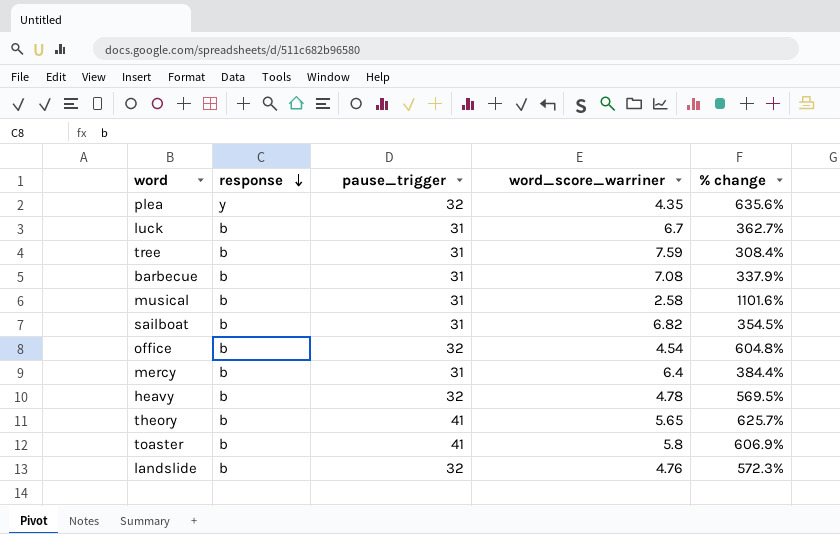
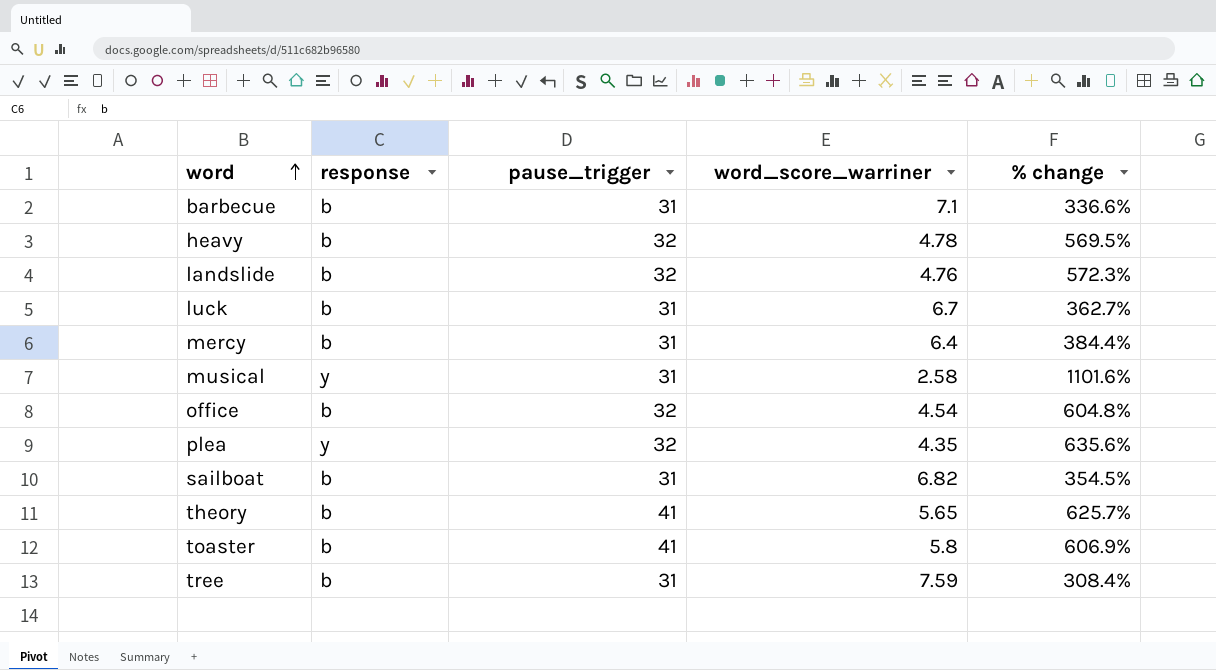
row order: response descending -> word ascending
barbecue | word_score_warriner: 7.08 -> 7.1
barbecue | % change: 337.9% -> 336.6%
musical | response: b -> y

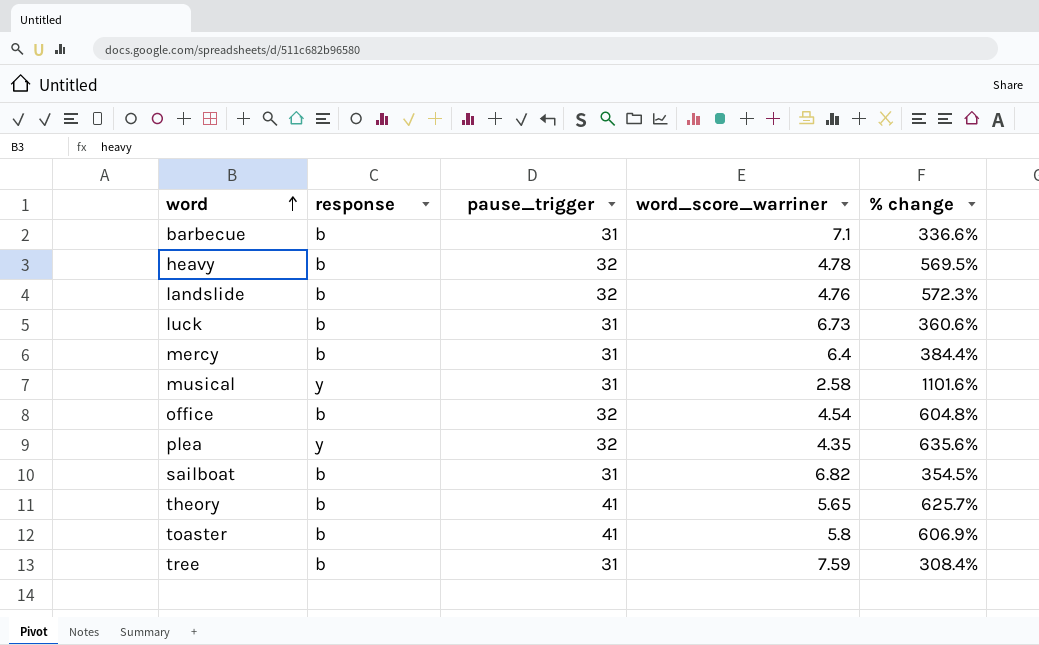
luck | word_score_warriner: 6.7 -> 6.73
luck | % change: 362.7% -> 360.6%

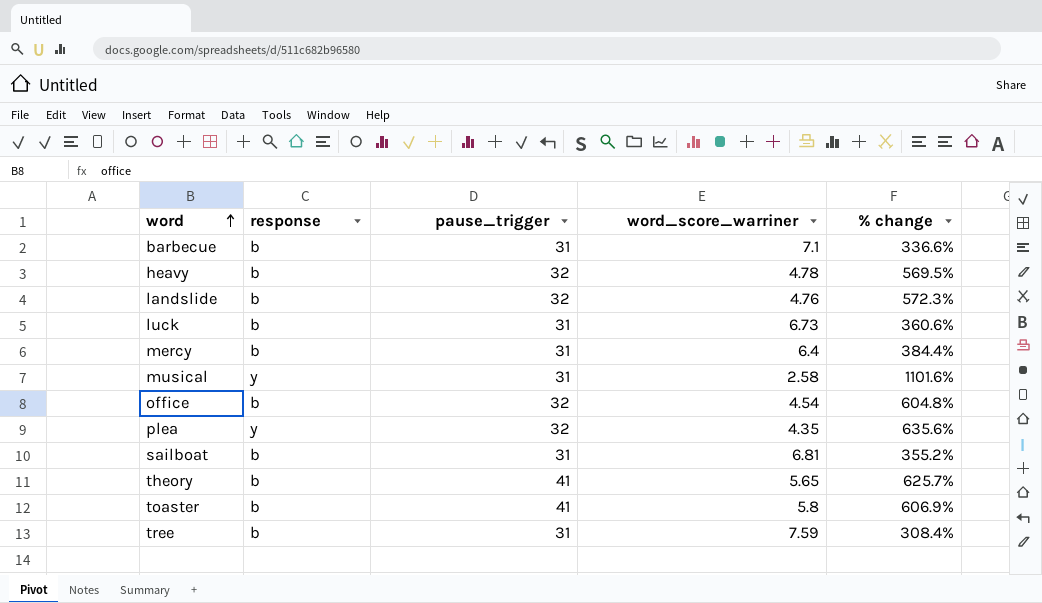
sailboat | word_score_warriner: 6.82 -> 6.81
sailboat | % change: 354.5% -> 355.2%

